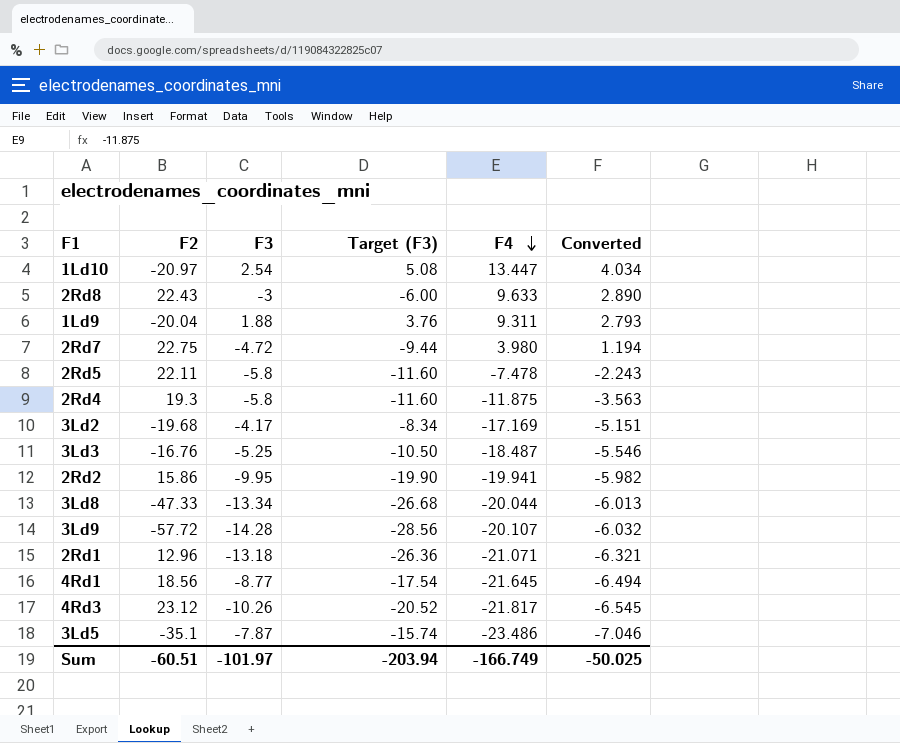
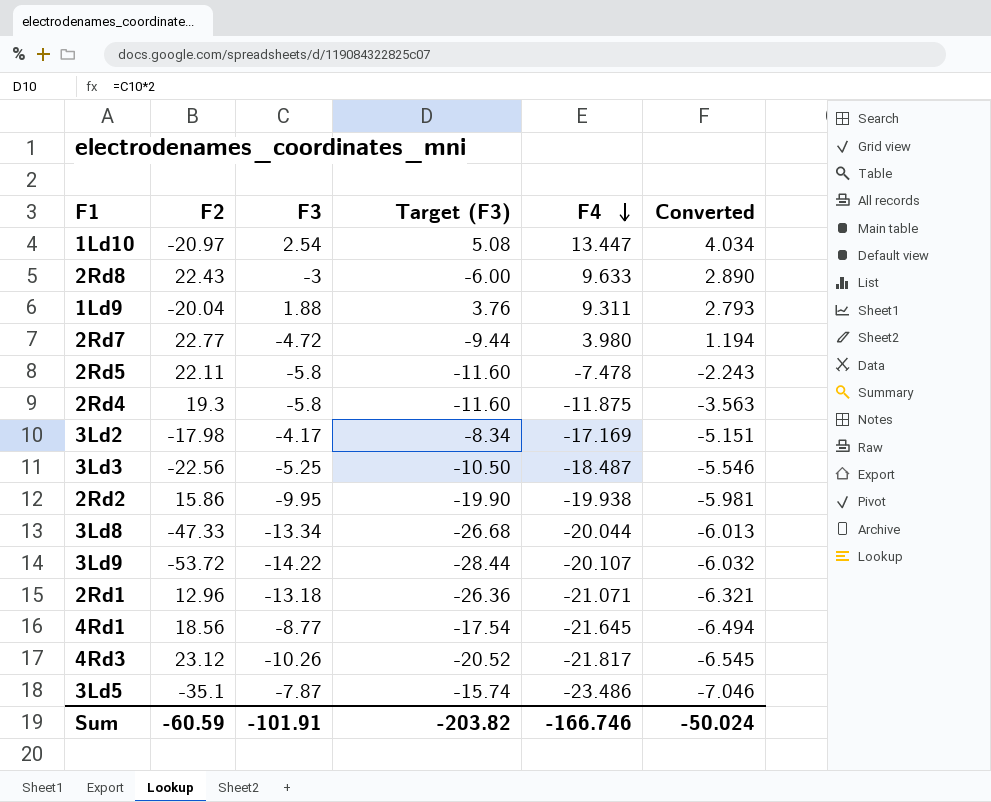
2Rd7 | F2: 22.75 -> 22.77
3Ld2 | F2: -19.68 -> -17.98
3Ld3 | F2: -16.76 -> -22.56
2Rd2 | F4: -19.941 -> -19.938
2Rd2 | Converted: -5.982 -> -5.981
3Ld9 | F2: -57.72 -> -53.72
3Ld9 | F3: -14.28 -> -14.22
3Ld9 | Target (F3): -28.56 -> -28.44
Sum | F2: -60.51 -> -60.59
Sum | F3: -101.97 -> -101.91
Sum | Target (F3): -203.94 -> -203.82
Sum | F4: -166.749 -> -166.746
Sum | Converted: -50.025 -> -50.024

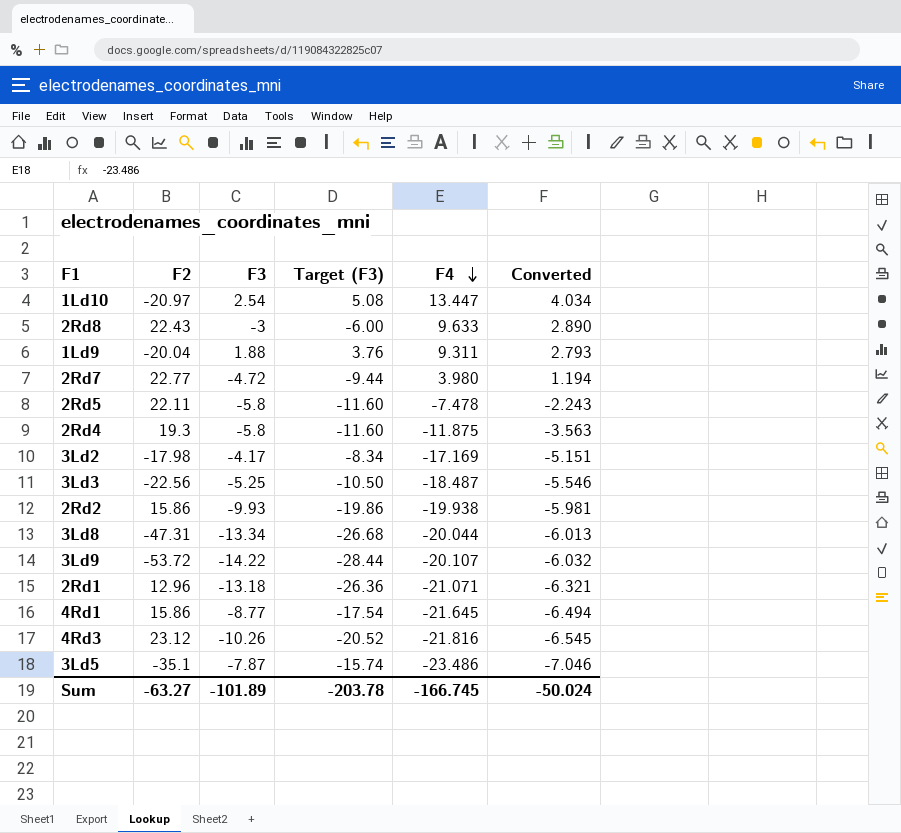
2Rd2 | F3: -9.95 -> -9.93
2Rd2 | Target (F3): -19.90 -> -19.86
3Ld8 | F2: -47.33 -> -47.31
4Rd1 | F2: 18.56 -> 15.86
4Rd3 | F4: -21.817 -> -21.816
Sum | F2: -60.59 -> -63.27
Sum | F3: -101.91 -> -101.89
Sum | Target (F3): -203.82 -> -203.78
Sum | F4: -166.746 -> -166.745

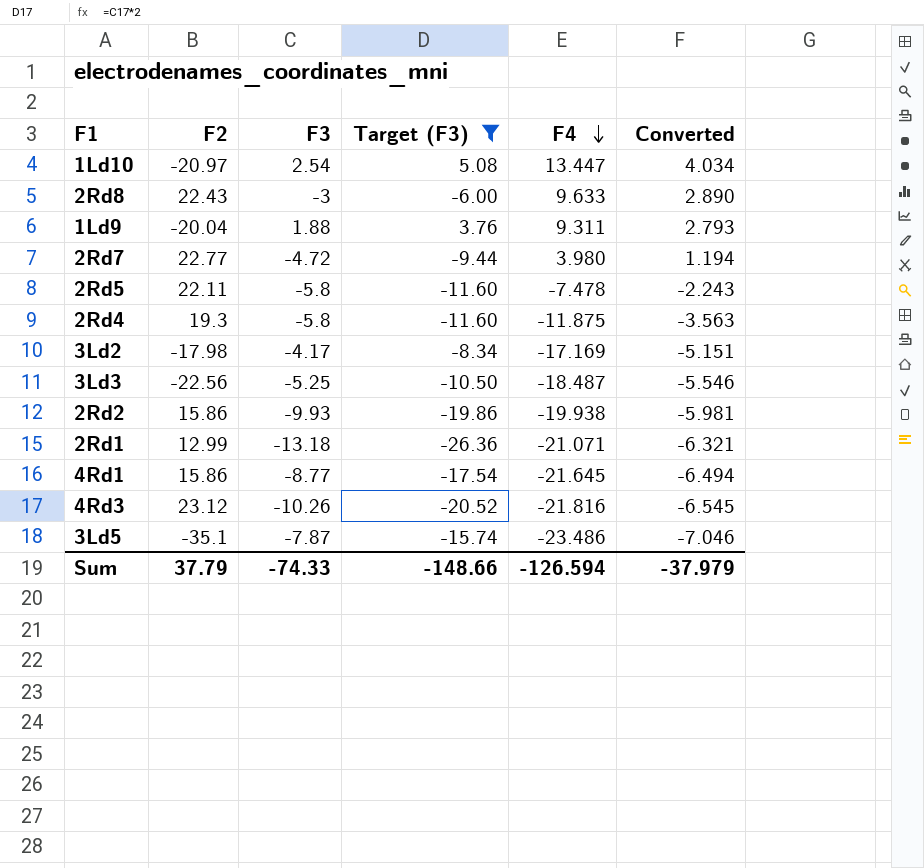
filter: none -> Target (F3) >= -26.36
2Rd1 | F2: 12.96 -> 12.99
Sum | F2: -63.27 -> 37.79
Sum | F3: -101.89 -> -74.33
Sum | Target (F3): -203.78 -> -148.66
Sum | F4: -166.745 -> -126.594
Sum | Converted: -50.024 -> -37.979

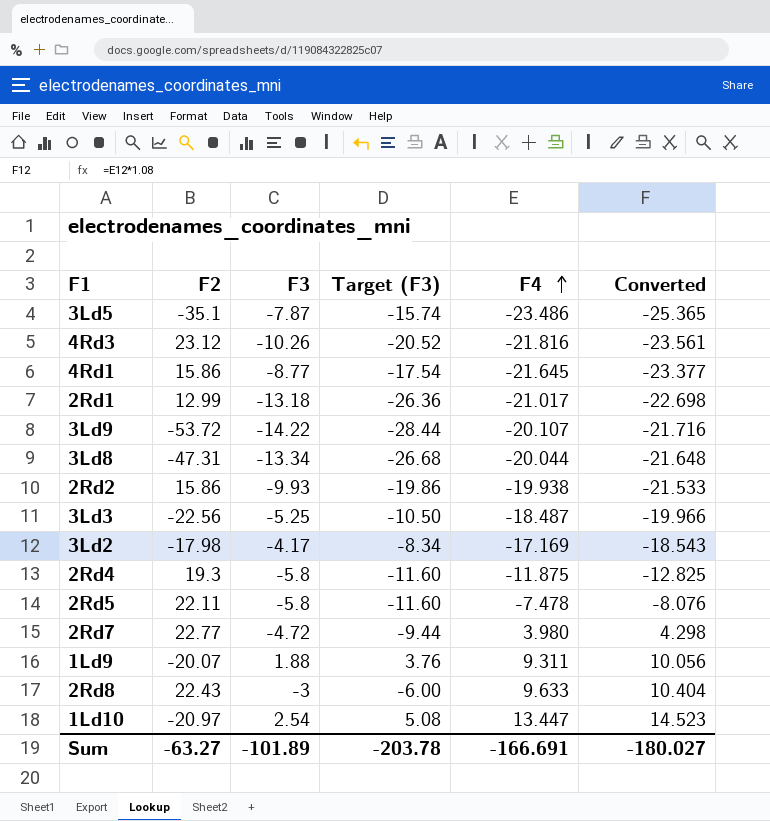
filter: Target (F3) >= -26.36 -> none
row order: F4 descending -> F4 ascending
column Converted | formula: [F4] * 0.3 -> [F4] * 1.08
2Rd1 | F4: -21.071 -> -21.017
1Ld9 | F2: -20.04 -> -20.07
Sum | F2: 37.79 -> -63.27
Sum | F3: -74.33 -> -101.89
Sum | Target (F3): -148.66 -> -203.78
Sum | F4: -126.594 -> -166.691
Sum | Converted: -37.979 -> -180.027

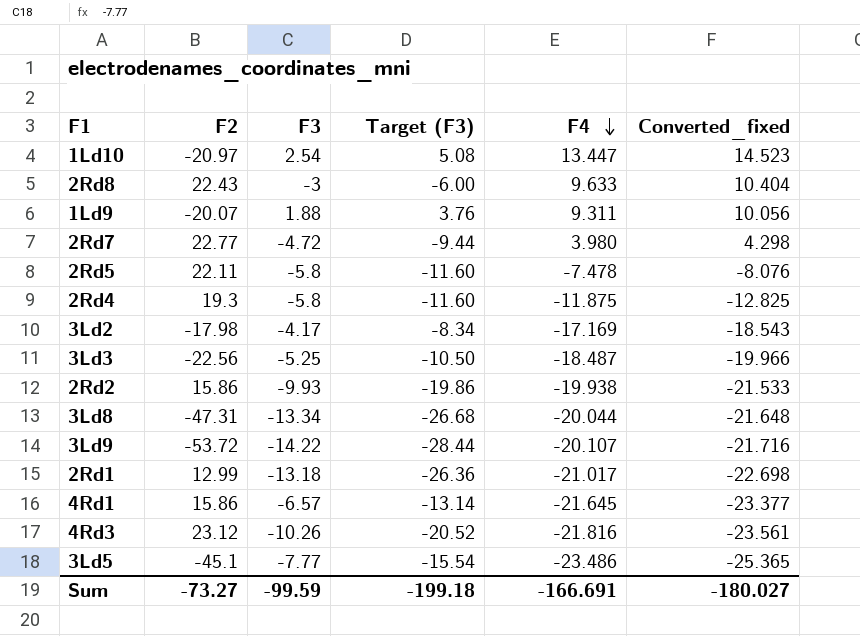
row order: F4 ascending -> F4 descending
column name: Converted -> Converted_fixed
4Rd1 | F3: -8.77 -> -6.57
4Rd1 | Target (F3): -17.54 -> -13.14
3Ld5 | F2: -35.1 -> -45.1
3Ld5 | F3: -7.87 -> -7.77
3Ld5 | Target (F3): -15.74 -> -15.54
Sum | F2: -63.27 -> -73.27
Sum | F3: -101.89 -> -99.59
Sum | Target (F3): -203.78 -> -199.18

